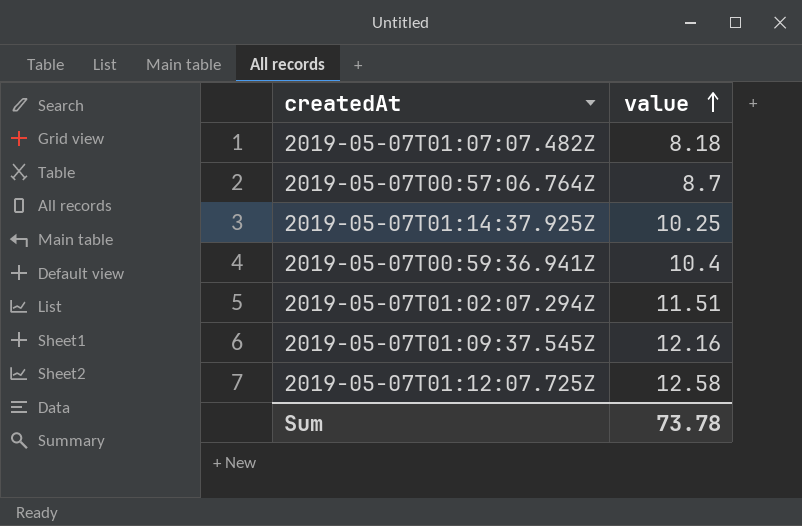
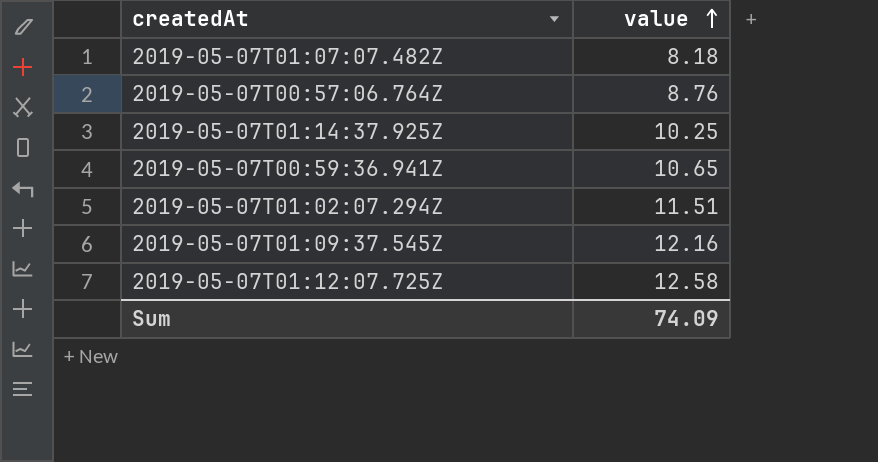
2019-05-07T00:57:06.764Z | value: 8.7 -> 8.76
2019-05-07T00:59:36.941Z | value: 10.4 -> 10.65
Sum | value: 73.78 -> 74.09

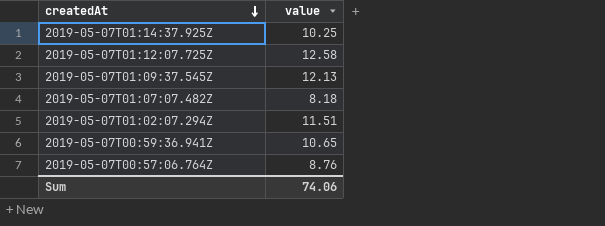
row order: value ascending -> createdAt descending
2019-05-07T01:09:37.545Z | value: 12.16 -> 12.13
Sum | value: 74.09 -> 74.06

